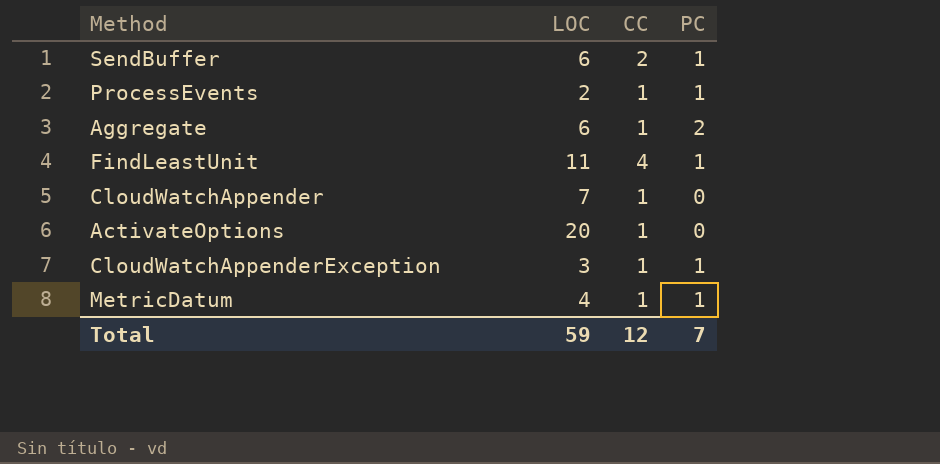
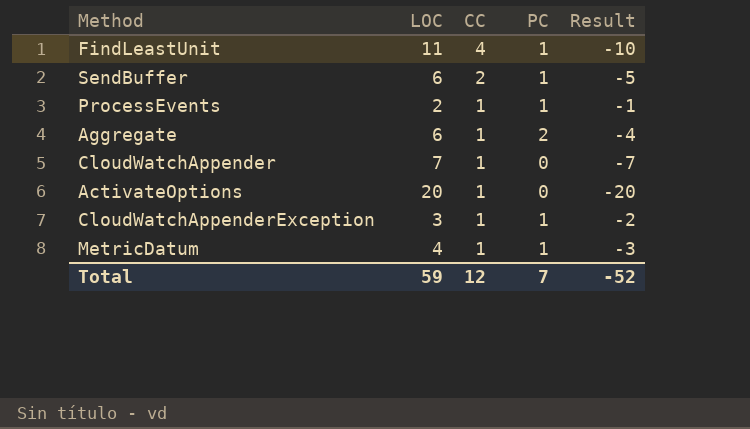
row order: none -> CC descending
column Result | formula: none -> [PC] - [LOC]

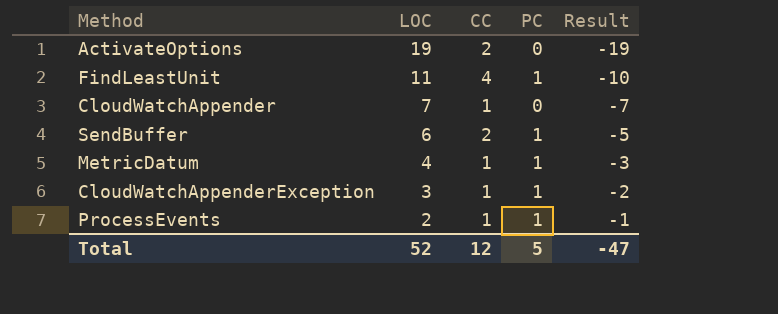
row order: CC descending -> LOC descending
row Aggregate: 6 | 1 | 2 | -4 -> none
ActivateOptions | LOC: 20 -> 19
ActivateOptions | CC: 1 -> 2
ActivateOptions | Result: -20 -> -19
Total | LOC: 59 -> 52
Total | PC: 7 -> 5
Total | Result: -52 -> -47

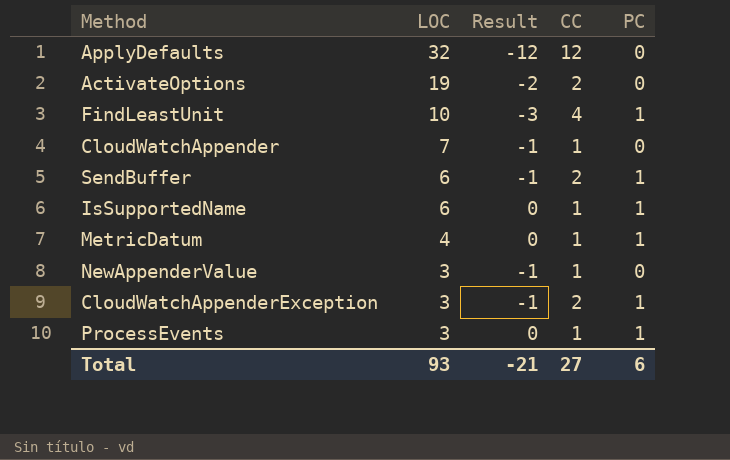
column Result | formula: [PC] - [LOC] -> [PC] - [CC]
column Result | position: 5 -> 3
row ApplyDefaults: none -> 32 | -12 | 12 | 0
FindLeastUnit | LOC: 11 -> 10
row IsSupportedName: none -> 6 | 0 | 1 | 1
row NewAppenderValue: none -> 3 | -1 | 1 | 0
CloudWatchAppenderException | CC: 1 -> 2
ProcessEvents | LOC: 2 -> 3
Total | LOC: 52 -> 93
Total | Result: -47 -> -21
Total | CC: 12 -> 27
Total | PC: 5 -> 6

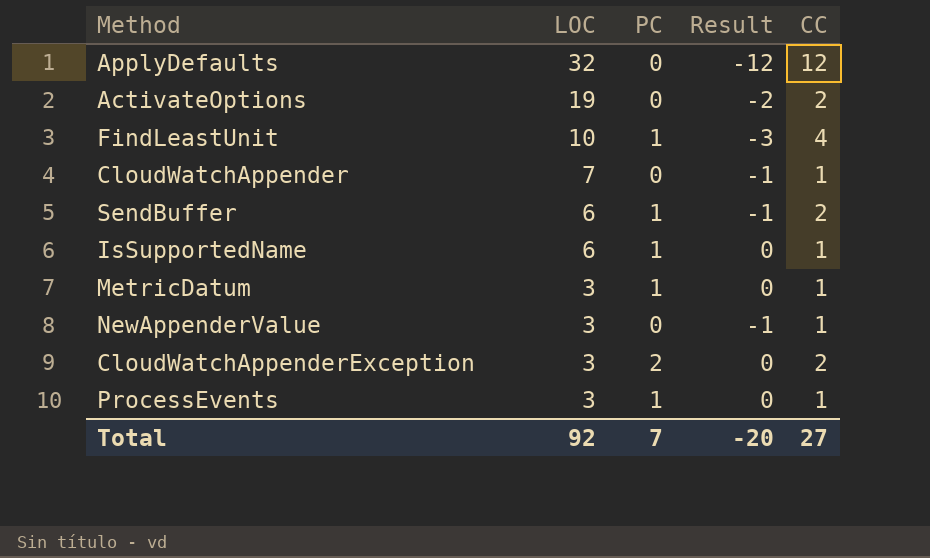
column PC | position: 5 -> 3
MetricDatum | LOC: 4 -> 3
CloudWatchAppenderException | PC: 1 -> 2
CloudWatchAppenderException | Result: -1 -> 0
Total | LOC: 93 -> 92
Total | PC: 6 -> 7
Total | Result: -21 -> -20

